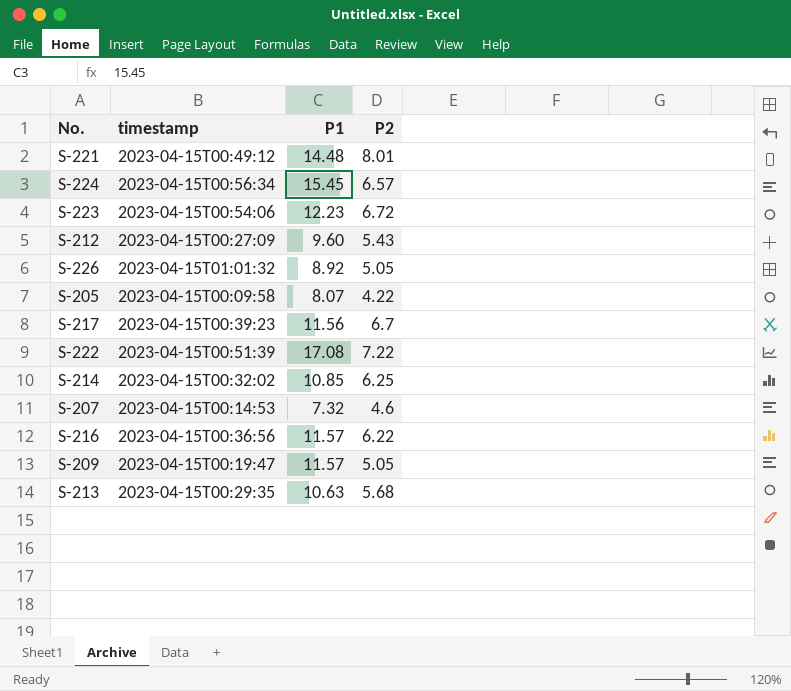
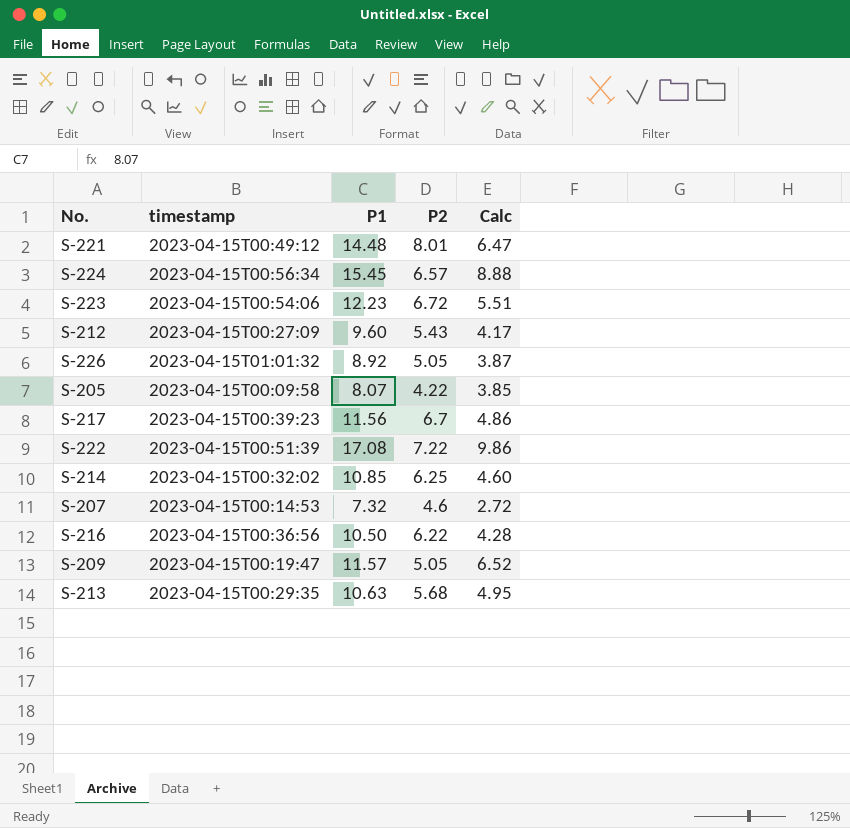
column Calc | formula: none -> [P1] - [P2]
S-216 | P1: 11.57 -> 10.50

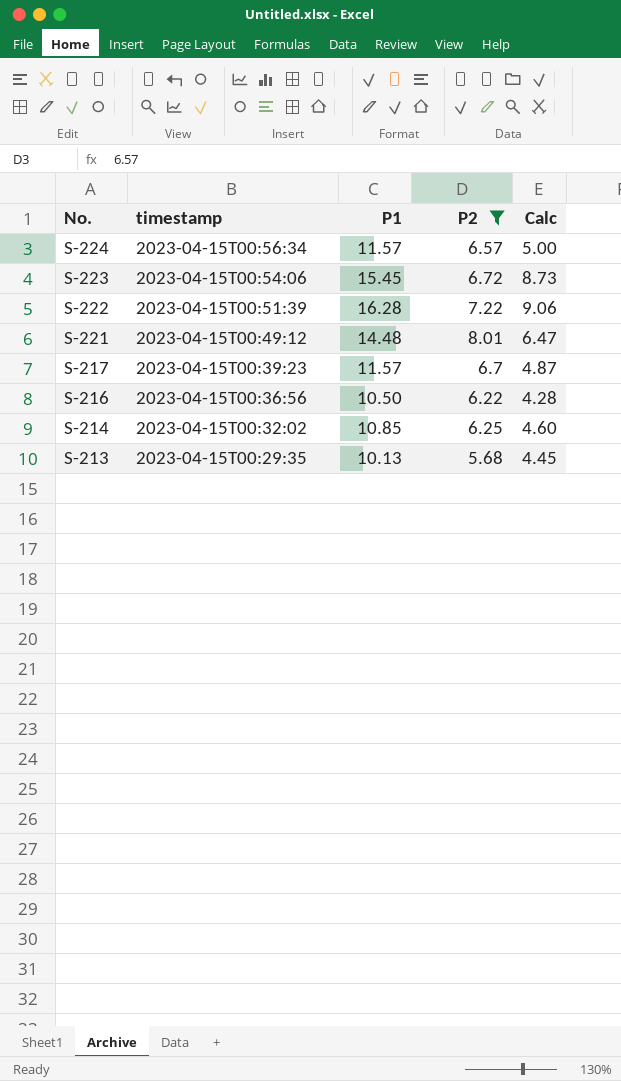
filter: none -> P2 >= 5.68
row order: none -> No. descending
S-224 | P1: 15.45 -> 11.57
S-224 | Calc: 8.88 -> 5.00
S-223 | P1: 12.23 -> 15.45
S-223 | Calc: 5.51 -> 8.73
S-222 | P1: 17.08 -> 16.28
S-222 | Calc: 9.86 -> 9.06
S-217 | P1: 11.56 -> 11.57
S-217 | Calc: 4.86 -> 4.87
S-213 | P1: 10.63 -> 10.13
S-213 | Calc: 4.95 -> 4.45

